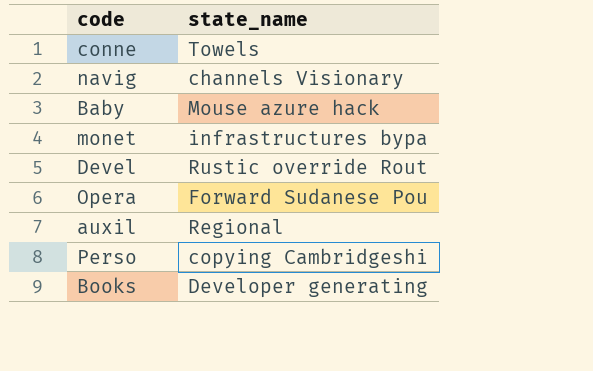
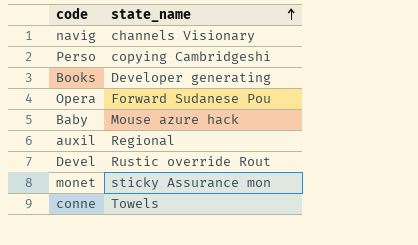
row order: none -> state_name ascending
monet | state_name: infrastructures bypa -> sticky Assurance mon

